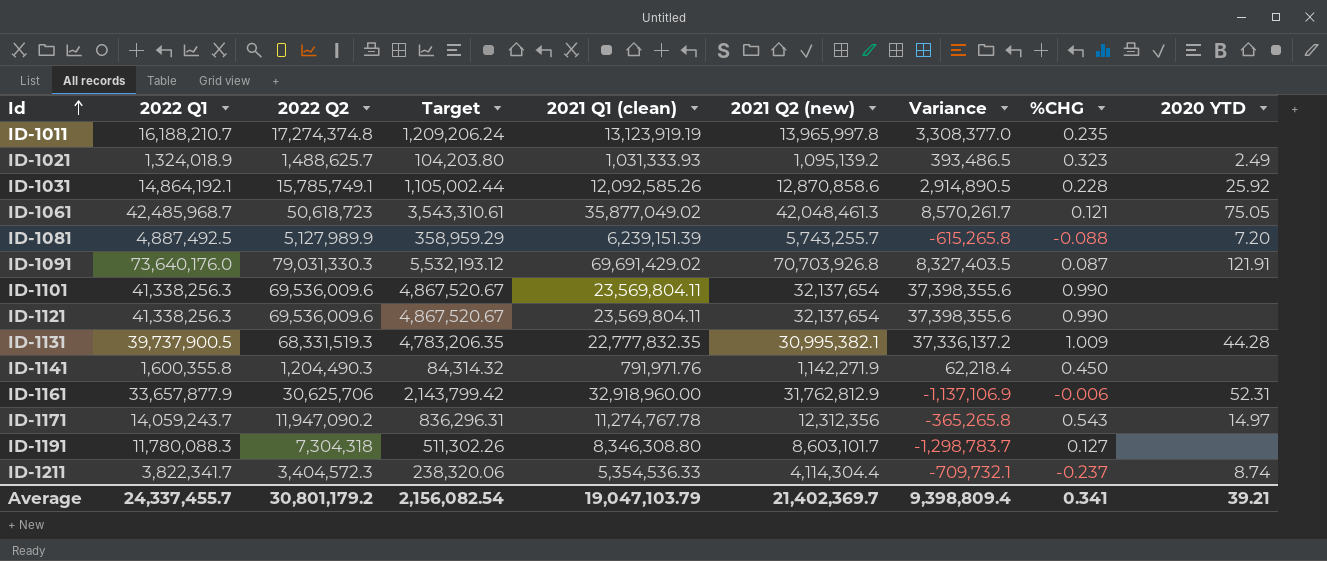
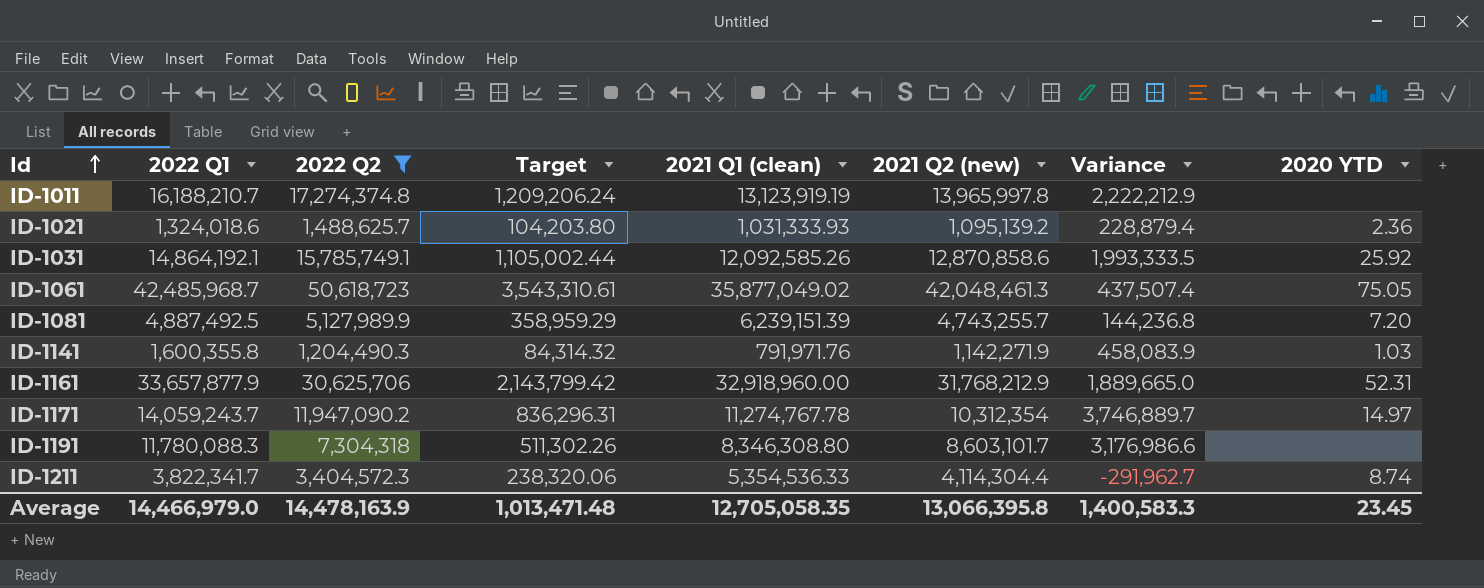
filter: none -> 2022 Q2 <= 50,618,723
column %CHG | position: 8 -> none
column Variance | formula: [2022 Q2] - [2021 Q2 (new)] -> [2022 Q1] - [2021 Q2 (new)]
ID-1021 | 2022 Q1: 1,324,018.9 -> 1,324,018.6
ID-1021 | 2020 YTD: 2.49 -> 2.36
ID-1081 | 2021 Q2 (new): 5,743,255.7 -> 4,743,255.7
ID-1141 | 2020 YTD: none -> 1.03
ID-1161 | 2021 Q2 (new): 31,762,812.9 -> 31,768,212.9
ID-1171 | 2021 Q2 (new): 12,312,356 -> 10,312,354
Average | 2022 Q1: 24,337,455.7 -> 14,466,979.0
Average | 2022 Q2: 30,801,179.2 -> 14,478,163.9
Average | Target: 2,156,082.54 -> 1,013,471.48
Average | 2021 Q1 (clean): 19,047,103.79 -> 12,705,058.35
Average | 2021 Q2 (new): 21,402,369.7 -> 13,066,395.8
Average | Variance: 9,398,809.4 -> 1,400,583.3
Average | 2020 YTD: 39.21 -> 23.45

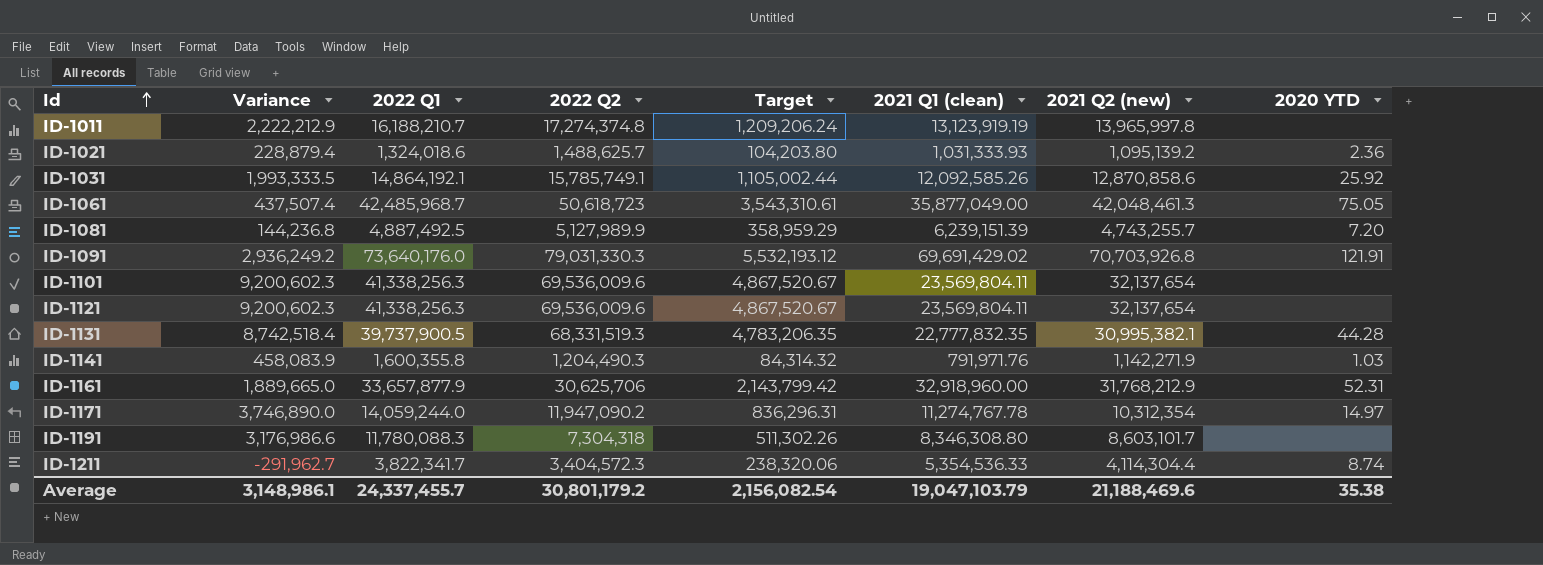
filter: 2022 Q2 <= 50,618,723 -> none
column Variance | position: 7 -> 2
ID-1061 | 2021 Q1 (clean): 35,877,049.02 -> 35,877,049.00
ID-1171 | Variance: 3,746,889.7 -> 3,746,890.0
ID-1171 | 2022 Q1: 14,059,243.7 -> 14,059,244.0
Average | Variance: 1,400,583.3 -> 3,148,986.1
Average | 2022 Q1: 14,466,979.0 -> 24,337,455.7
Average | 2022 Q2: 14,478,163.9 -> 30,801,179.2
Average | Target: 1,013,471.48 -> 2,156,082.54
Average | 2021 Q1 (clean): 12,705,058.35 -> 19,047,103.79
Average | 2021 Q2 (new): 13,066,395.8 -> 21,188,469.6
Average | 2020 YTD: 23.45 -> 35.38

